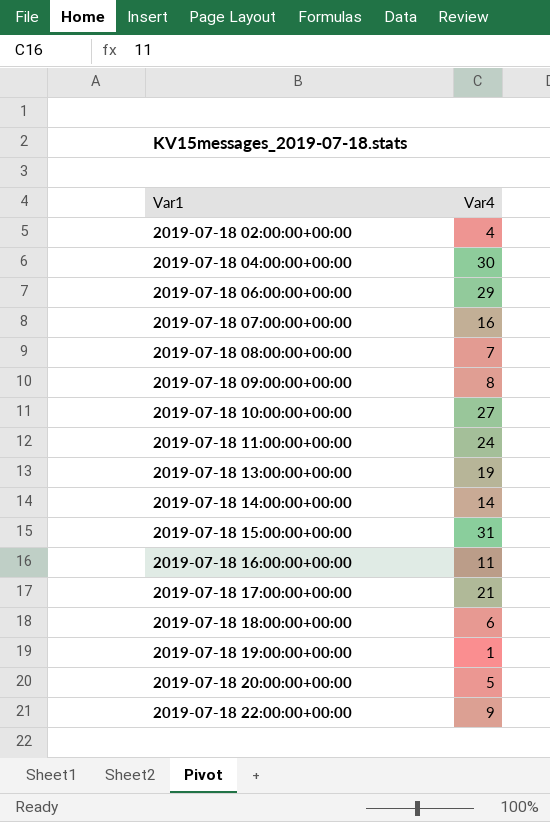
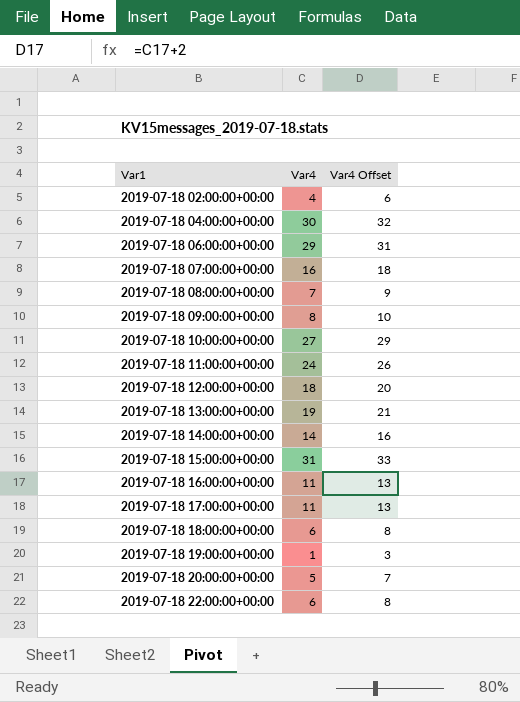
column Var4 Offset | formula: none -> [Var4] + 2
row 2019-07-18 12:00:00+00:00: none -> 18 | 20
2019-07-18 17:00:00+00:00 | Var4: 21 -> 11
2019-07-18 22:00:00+00:00 | Var4: 9 -> 6

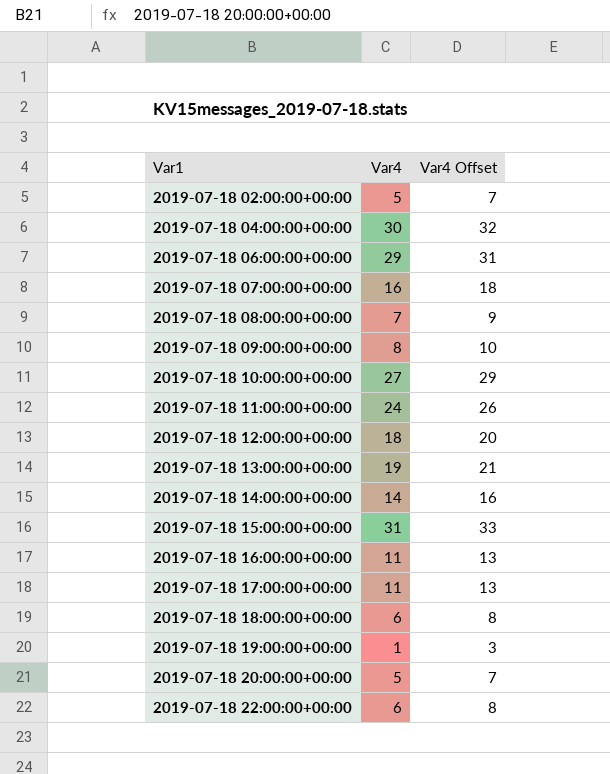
2019-07-18 02:00:00+00:00 | Var4: 4 -> 5
2019-07-18 02:00:00+00:00 | Var4 Offset: 6 -> 7

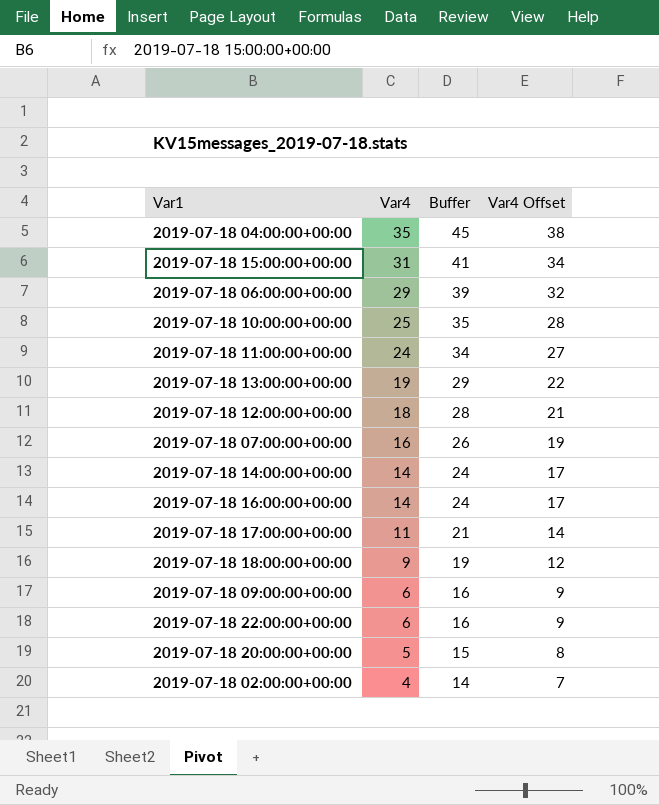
row order: Var1 ascending -> Var4 descending
column Buffer | formula: none -> [Var4] + 10
column Var4 Offset | formula: [Var4] + 2 -> [Var4] + 3
row 2019-07-18 08:00:00+00:00: 7 | 9 -> none
row 2019-07-18 19:00:00+00:00: 1 | 3 -> none
2019-07-18 04:00:00+00:00 | Var4: 30 -> 35
2019-07-18 10:00:00+00:00 | Var4: 27 -> 25
2019-07-18 16:00:00+00:00 | Var4: 11 -> 14
2019-07-18 18:00:00+00:00 | Var4: 6 -> 9
2019-07-18 09:00:00+00:00 | Var4: 8 -> 6
2019-07-18 02:00:00+00:00 | Var4: 5 -> 4

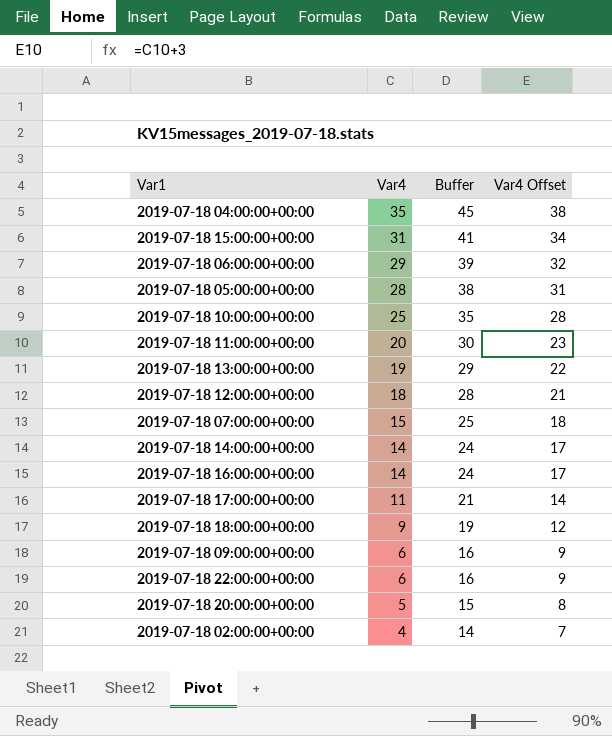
row 2019-07-18 05:00:00+00:00: none -> 28 | 38 | 31
2019-07-18 11:00:00+00:00 | Var4: 24 -> 20
2019-07-18 11:00:00+00:00 | Buffer: 34 -> 30
2019-07-18 11:00:00+00:00 | Var4 Offset: 27 -> 23
2019-07-18 07:00:00+00:00 | Var4: 16 -> 15
2019-07-18 07:00:00+00:00 | Buffer: 26 -> 25
2019-07-18 07:00:00+00:00 | Var4 Offset: 19 -> 18

